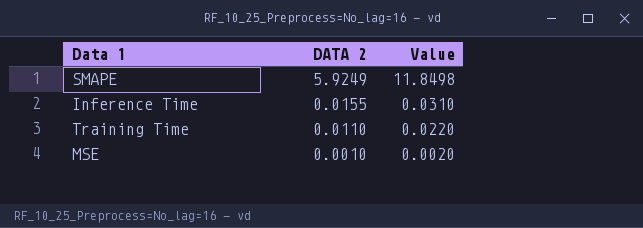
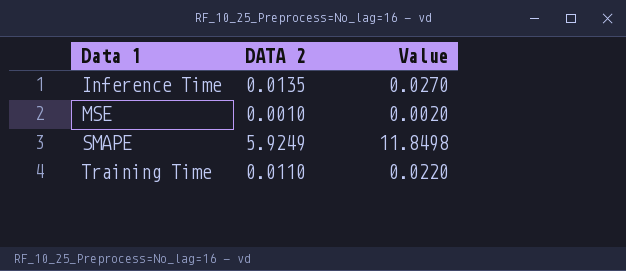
row order: DATA 2 descending -> Data 1 ascending
Inference Time | DATA 2: 0.0155 -> 0.0135
Inference Time | Value: 0.0310 -> 0.0270

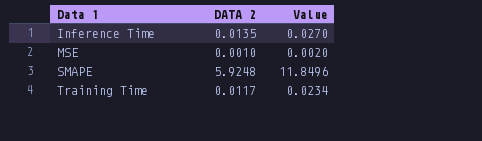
SMAPE | DATA 2: 5.9249 -> 5.9248
SMAPE | Value: 11.8498 -> 11.8496
Training Time | DATA 2: 0.0110 -> 0.0117
Training Time | Value: 0.0220 -> 0.0234

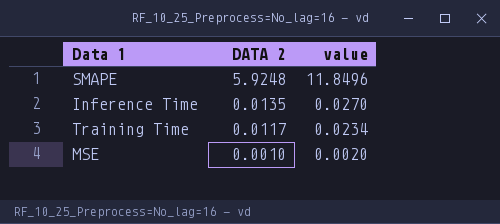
row order: Data 1 ascending -> DATA 2 descending
column name: Value -> value

